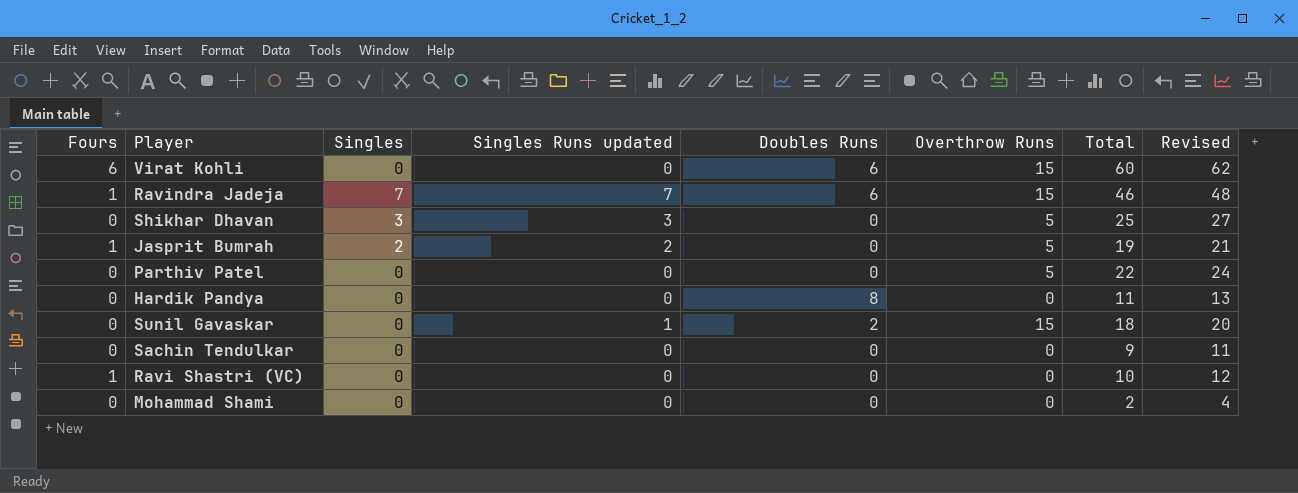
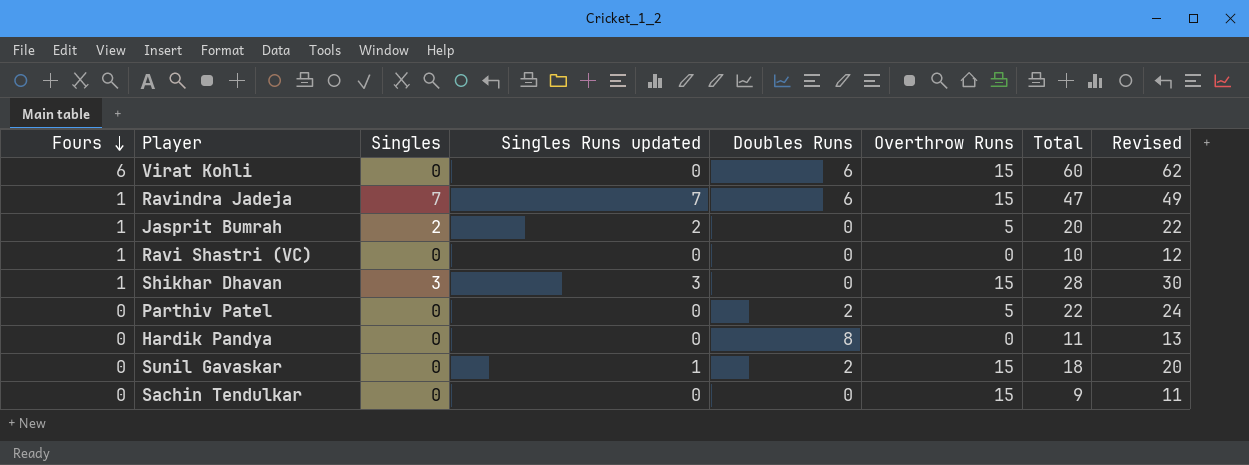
row order: none -> Fours descending
row Mohammad Shami: 0 | 0 | 0 | 0 | 0 | 2 | 4 -> none
Ravindra Jadeja | Total: 46 -> 47
Ravindra Jadeja | Revised: 48 -> 49
Jasprit Bumrah | Total: 19 -> 20
Jasprit Bumrah | Revised: 21 -> 22
Shikhar Dhavan | Fours: 0 -> 1
Shikhar Dhavan | Overthrow Runs: 5 -> 15
Shikhar Dhavan | Total: 25 -> 28
Shikhar Dhavan | Revised: 27 -> 30
Parthiv Patel | Doubles Runs: 0 -> 2
Sachin Tendulkar | Overthrow Runs: 0 -> 15

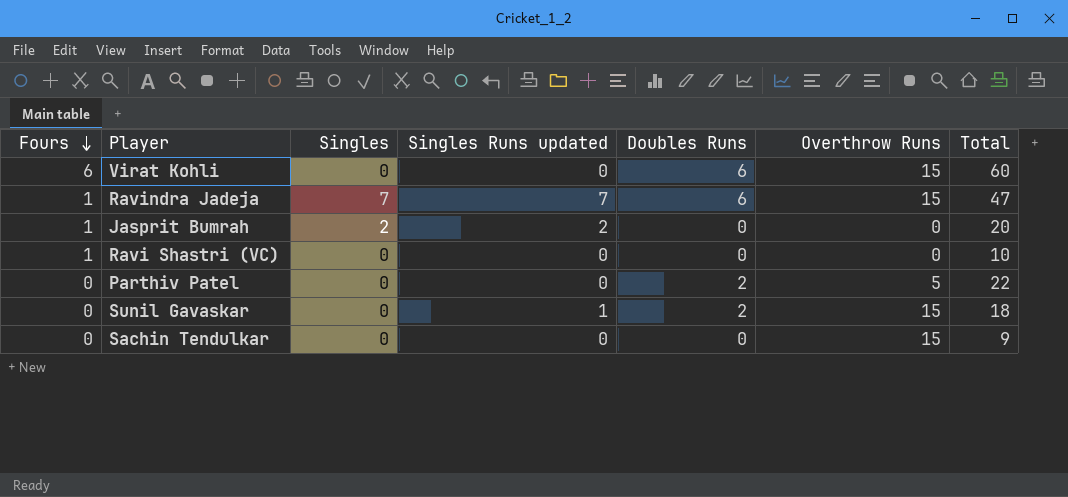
column Revised | formula: [Total] + 2 -> none
row Shikhar Dhavan: 1 | 3 | 3 | 0 | 15 | 28 | 30 -> none
row Hardik Pandya: 0 | 0 | 0 | 8 | 0 | 11 | 13 -> none
Jasprit Bumrah | Overthrow Runs: 5 -> 0

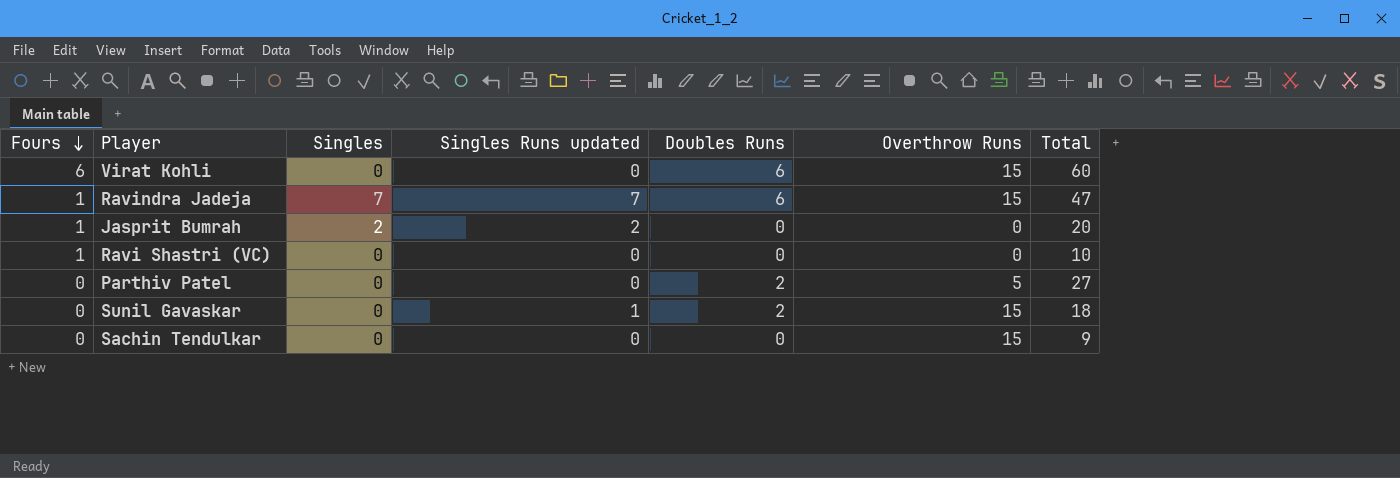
Parthiv Patel | Total: 22 -> 27

